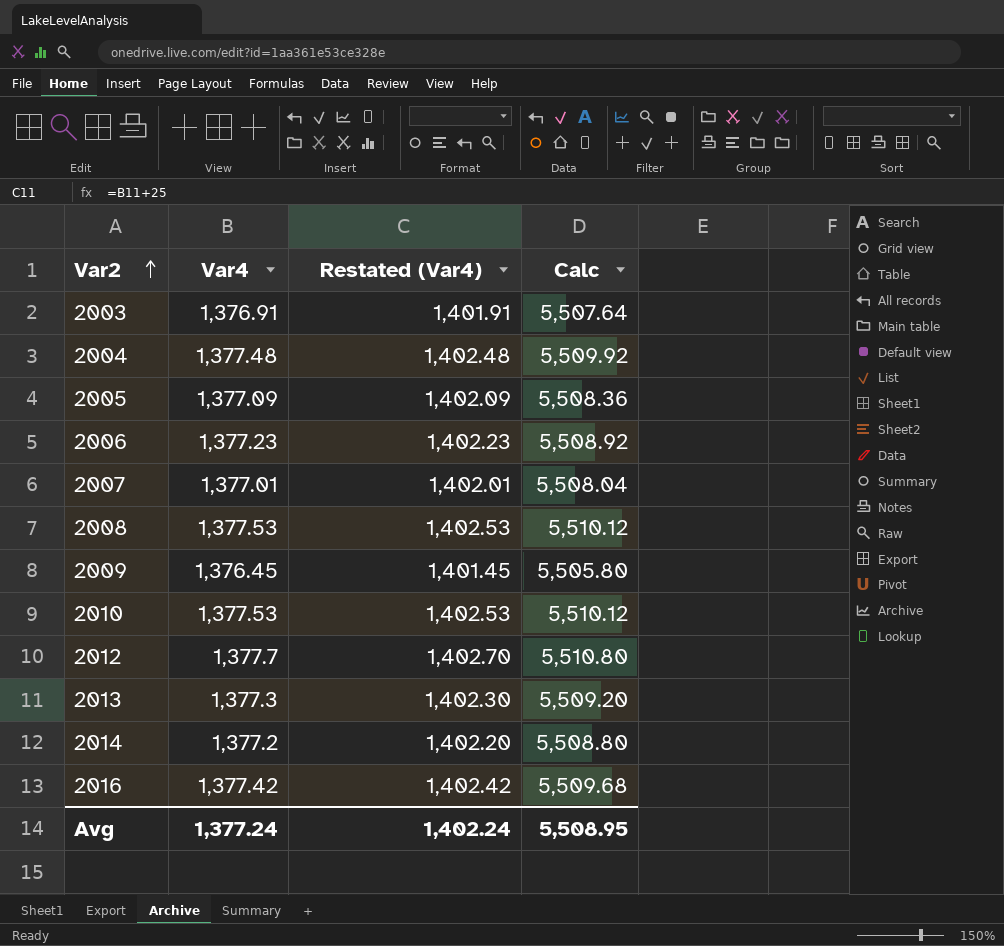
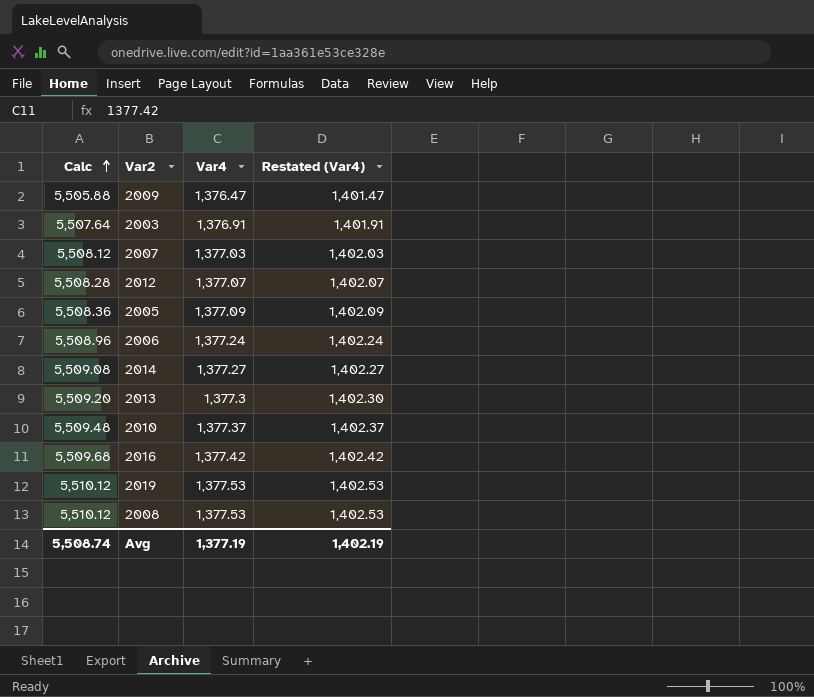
row order: Var2 ascending -> Calc ascending
column Calc | position: 4 -> 1
row 2004: 1,377.48 | 1,402.48 | 5,509.92 -> none
2009 | Calc: 5,505.80 -> 5,505.88
2009 | Var4: 1,376.45 -> 1,376.47
2009 | Restated (Var4): 1,401.45 -> 1,401.47
2007 | Calc: 5,508.04 -> 5,508.12
2007 | Var4: 1,377.01 -> 1,377.03
2007 | Restated (Var4): 1,402.01 -> 1,402.03
2012 | Calc: 5,510.80 -> 5,508.28
2012 | Var4: 1,377.7 -> 1,377.07
2012 | Restated (Var4): 1,402.70 -> 1,402.07
2006 | Calc: 5,508.92 -> 5,508.96
2006 | Var4: 1,377.23 -> 1,377.24
2006 | Restated (Var4): 1,402.23 -> 1,402.24
2014 | Calc: 5,508.80 -> 5,509.08
2014 | Var4: 1,377.2 -> 1,377.27
2014 | Restated (Var4): 1,402.20 -> 1,402.27
2010 | Calc: 5,510.12 -> 5,509.48
2010 | Var4: 1,377.53 -> 1,377.37
2010 | Restated (Var4): 1,402.53 -> 1,402.37
row 2019: none -> 5,510.12 | 1,377.53 | 1,402.53
Avg | Calc: 5,508.95 -> 5,508.74
Avg | Var4: 1,377.24 -> 1,377.19
Avg | Restated (Var4): 1,402.24 -> 1,402.19

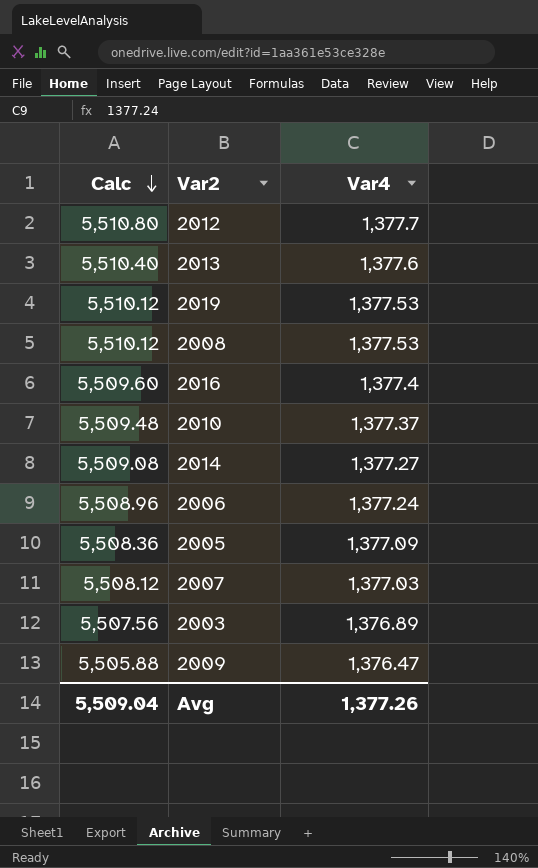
row order: Calc ascending -> Calc descending
column Restated (Var4) | formula: [Var4] + 25 -> none
2012 | Calc: 5,508.28 -> 5,510.80
2012 | Var4: 1,377.07 -> 1,377.7
2013 | Calc: 5,509.20 -> 5,510.40
2013 | Var4: 1,377.3 -> 1,377.6
2016 | Calc: 5,509.68 -> 5,509.60
2016 | Var4: 1,377.42 -> 1,377.4
2003 | Calc: 5,507.64 -> 5,507.56
2003 | Var4: 1,376.91 -> 1,376.89
Avg | Calc: 5,508.74 -> 5,509.04
Avg | Var4: 1,377.19 -> 1,377.26

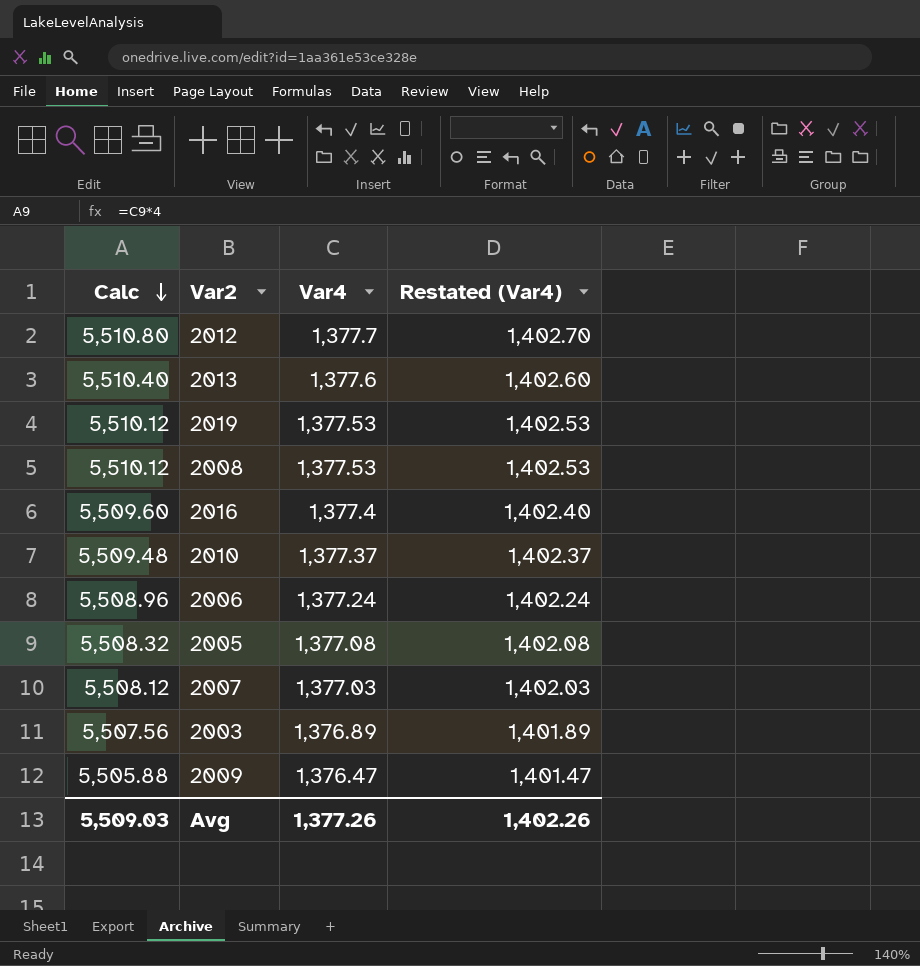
column Restated (Var4) | formula: none -> [Var4] + 25
row 2014: 5,509.08 | 1,377.27 -> none
2005 | Calc: 5,508.36 -> 5,508.32
2005 | Var4: 1,377.09 -> 1,377.08
Avg | Calc: 5,509.04 -> 5,509.03

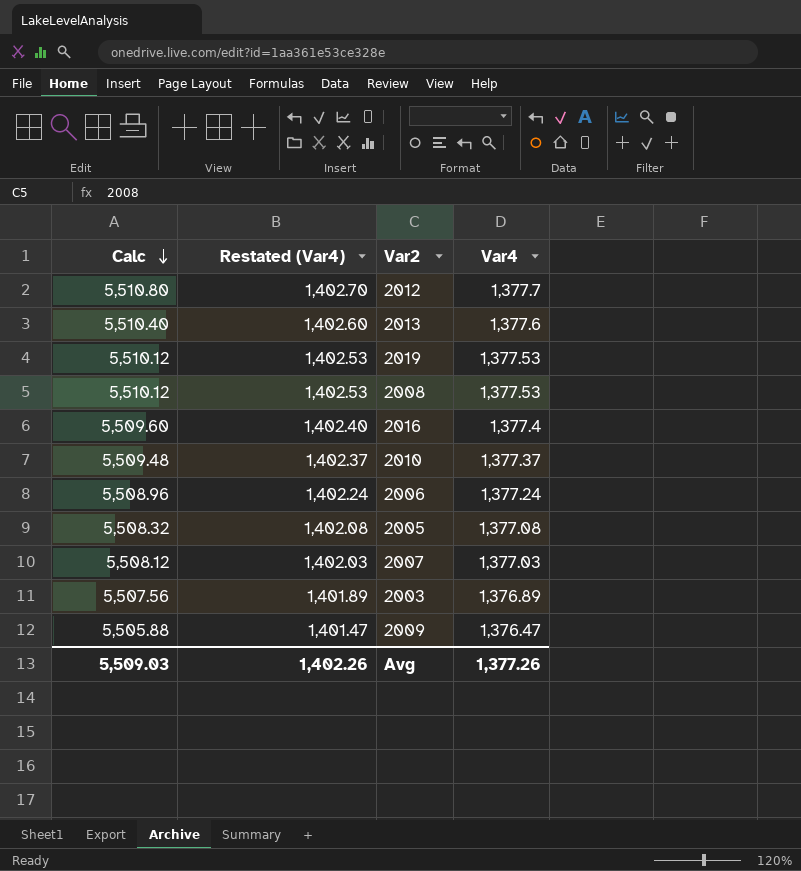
column Restated (Var4) | position: 4 -> 2

